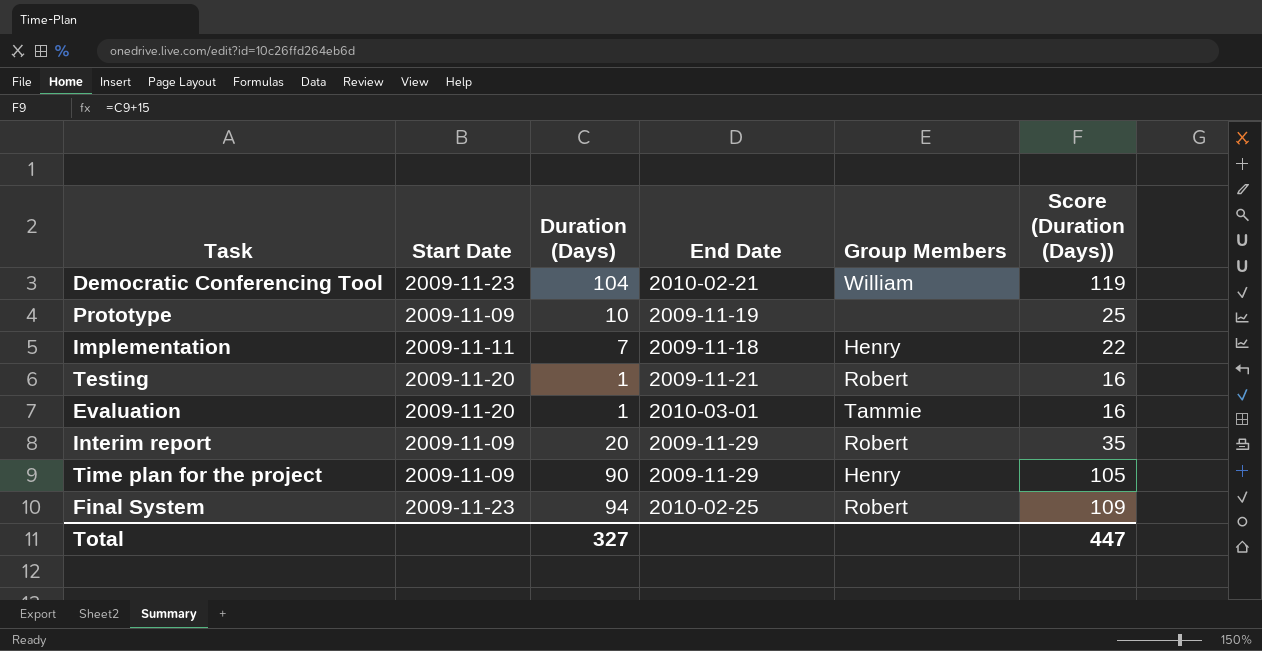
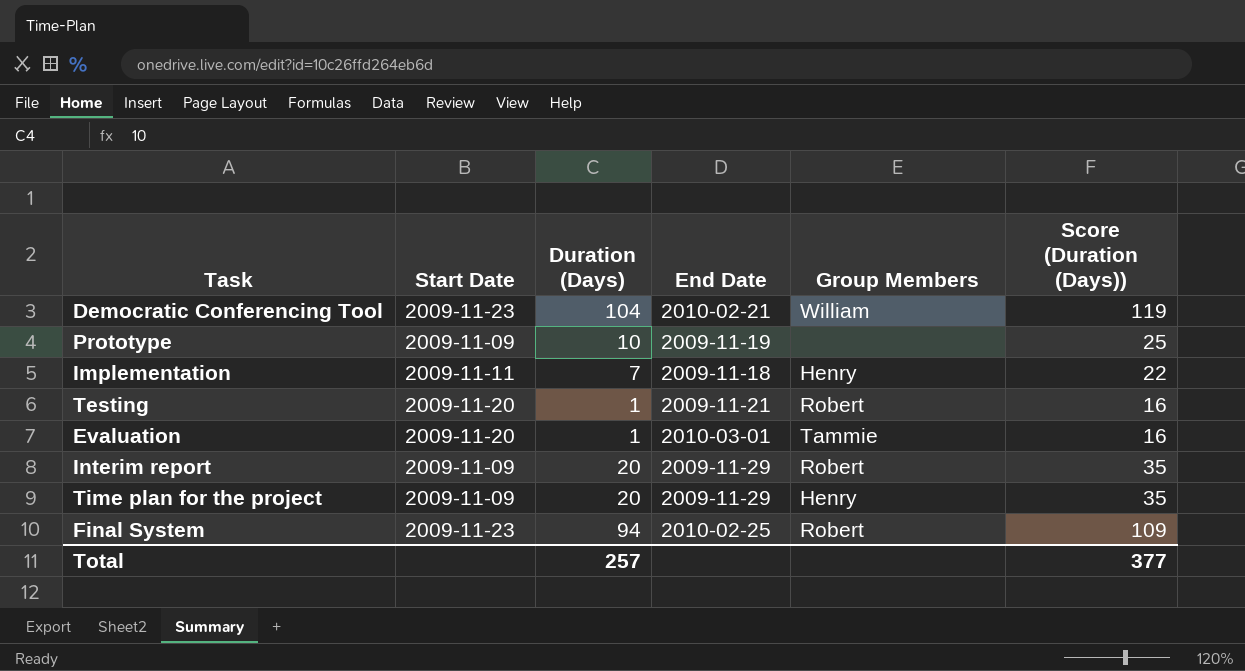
Time plan for the project | Duration (Days): 90 -> 20
Time plan for the project | Score (Duration (Days)): 105 -> 35
Total | Duration (Days): 327 -> 257
Total | Score (Duration (Days)): 447 -> 377

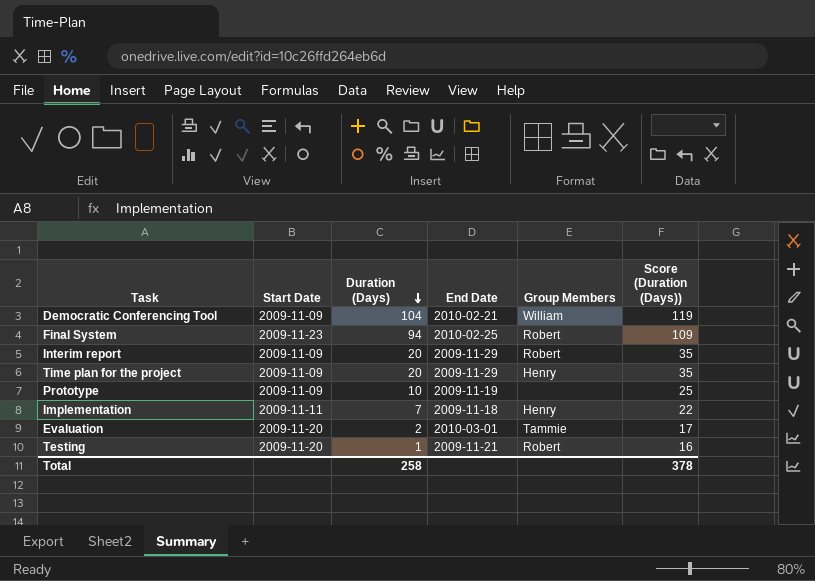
row order: none -> Duration (Days) descending
Democratic Conferencing Tool | Start Date: 2009-11-23 -> 2009-11-09
Evaluation | Duration (Days): 1 -> 2
Evaluation | Score (Duration (Days)): 16 -> 17
Total | Duration (Days): 257 -> 258
Total | Score (Duration (Days)): 377 -> 378

